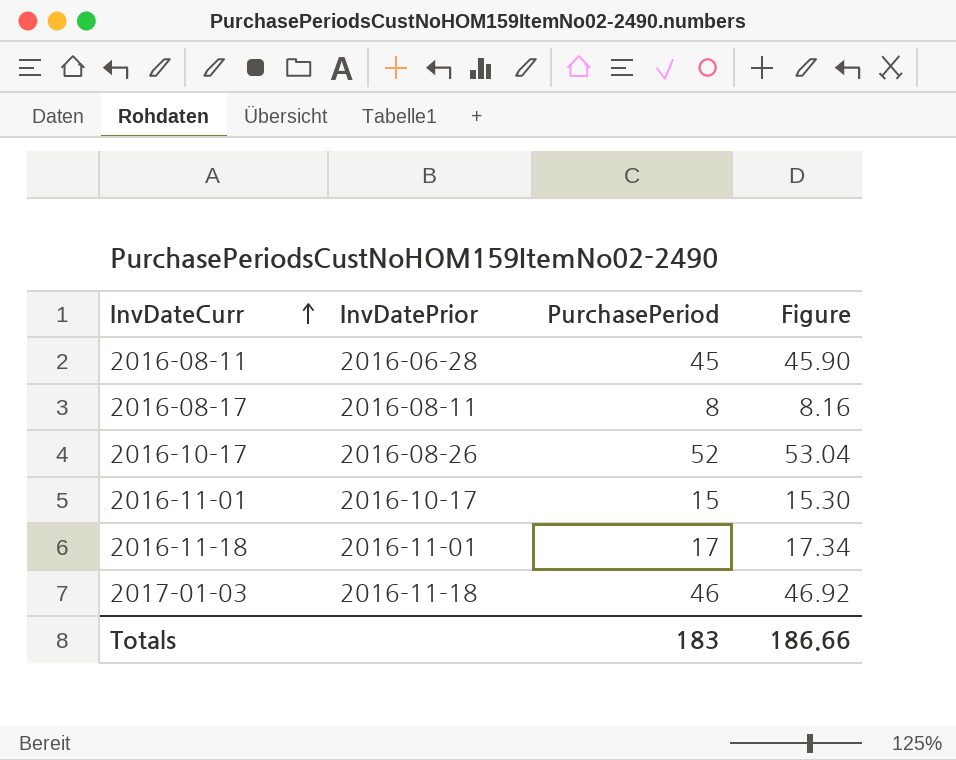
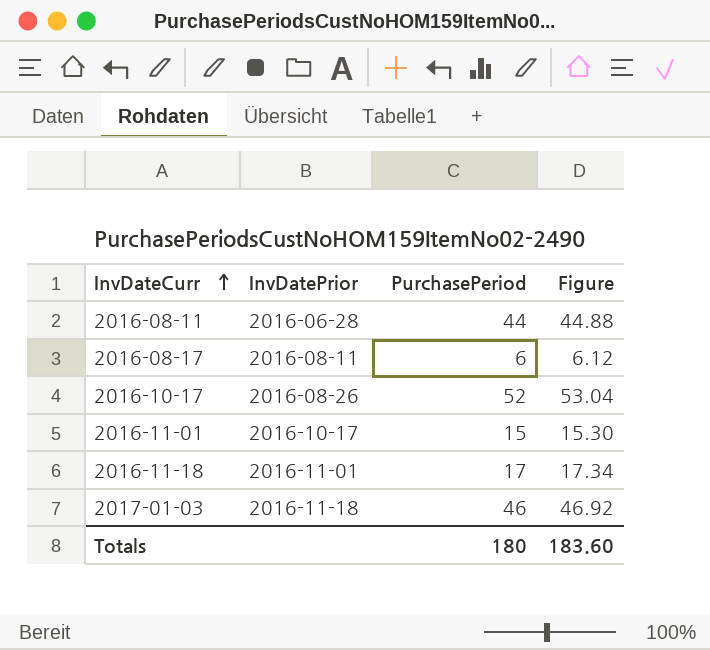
2016-08-11 | PurchasePeriod: 45 -> 44
2016-08-11 | Figure: 45.90 -> 44.88
2016-08-17 | PurchasePeriod: 8 -> 6
2016-08-17 | Figure: 8.16 -> 6.12
Totals | PurchasePeriod: 183 -> 180
Totals | Figure: 186.66 -> 183.60

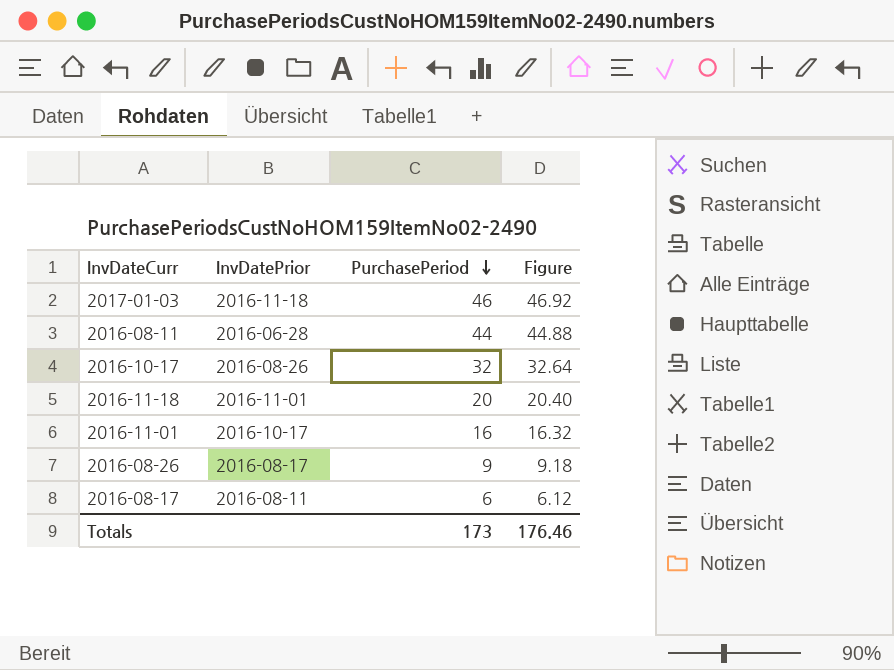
row order: InvDateCurr ascending -> PurchasePeriod descending
2016-10-17 | PurchasePeriod: 52 -> 32
2016-10-17 | Figure: 53.04 -> 32.64
2016-11-18 | PurchasePeriod: 17 -> 20
2016-11-18 | Figure: 17.34 -> 20.40
2016-11-01 | PurchasePeriod: 15 -> 16
2016-11-01 | Figure: 15.30 -> 16.32
row 2016-08-26: none -> 2016-08-17 | 9 | 9.18
Totals | PurchasePeriod: 180 -> 173
Totals | Figure: 183.60 -> 176.46

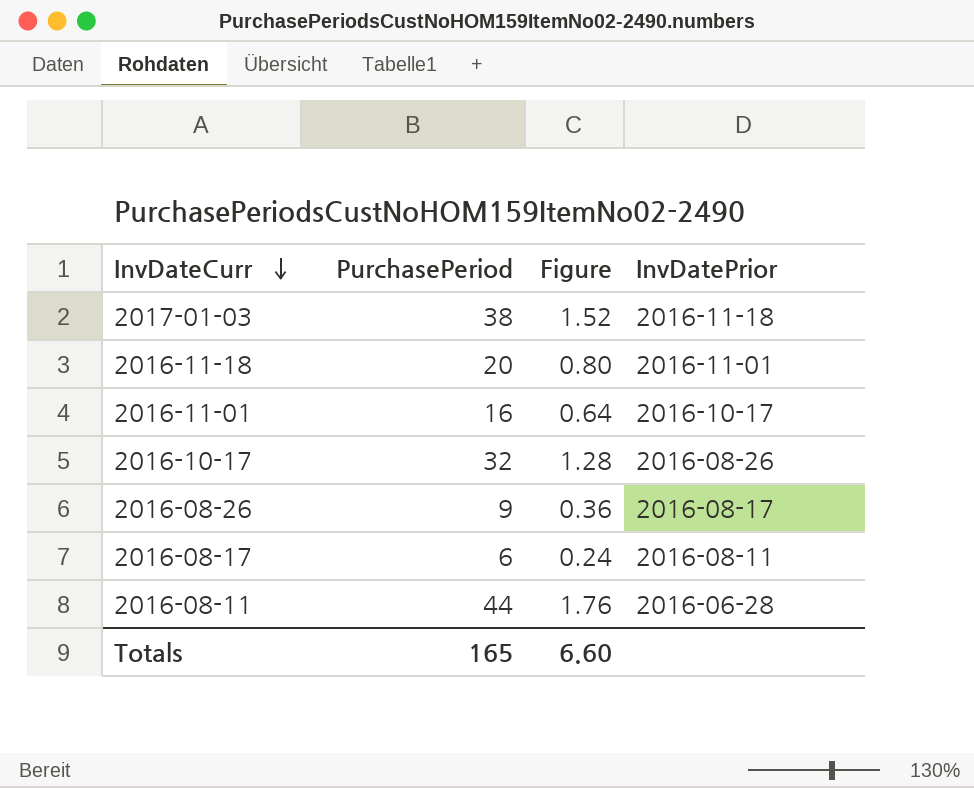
row order: PurchasePeriod descending -> InvDateCurr descending
column Figure | formula: [PurchasePeriod] * 1.02 -> [PurchasePeriod] * 0.04
column InvDatePrior | position: 2 -> 4
2017-01-03 | PurchasePeriod: 46 -> 38
Totals | PurchasePeriod: 173 -> 165
Totals | Figure: 176.46 -> 6.60

